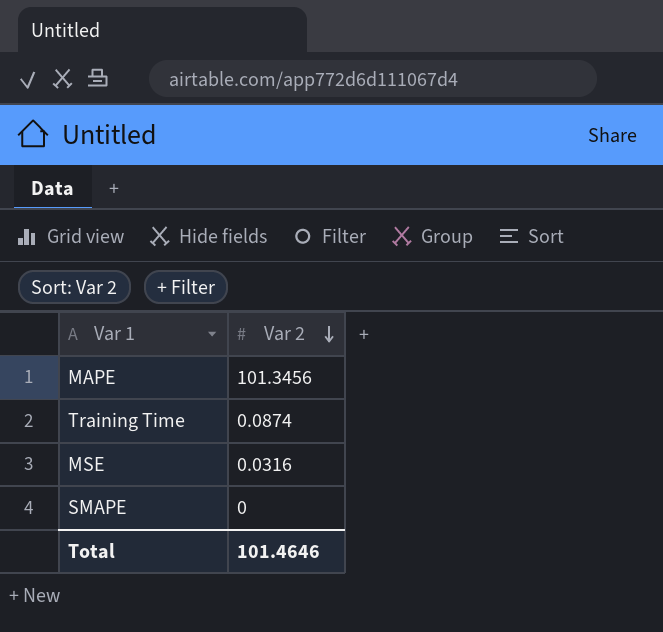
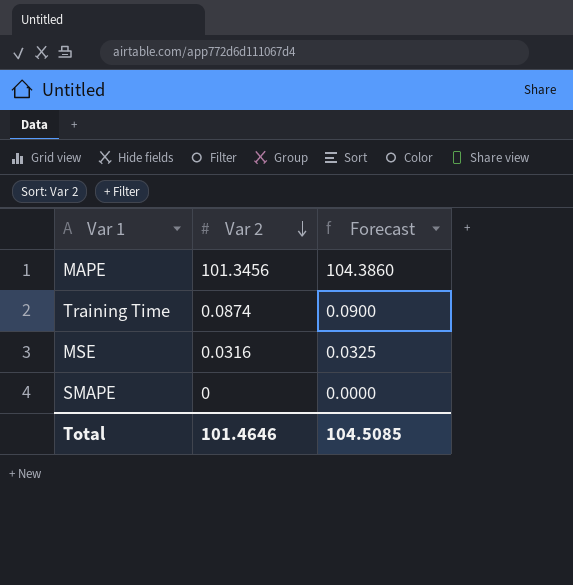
column Forecast | formula: none -> [Var 2] * 1.03

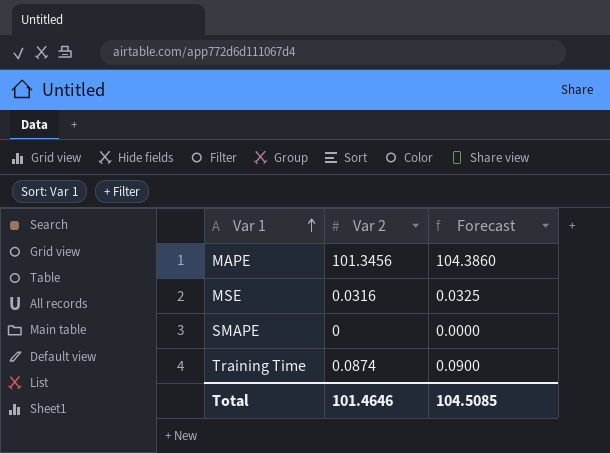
row order: Var 2 descending -> Var 1 ascending

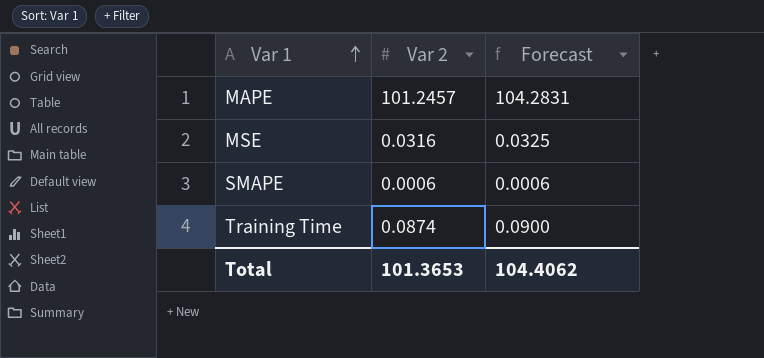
MAPE | Var 2: 101.3456 -> 101.2457
MAPE | Forecast: 104.3860 -> 104.2831
SMAPE | Var 2: 0 -> 0.0006
SMAPE | Forecast: 0.0000 -> 0.0006
Total | Var 2: 101.4646 -> 101.3653
Total | Forecast: 104.5085 -> 104.4062

